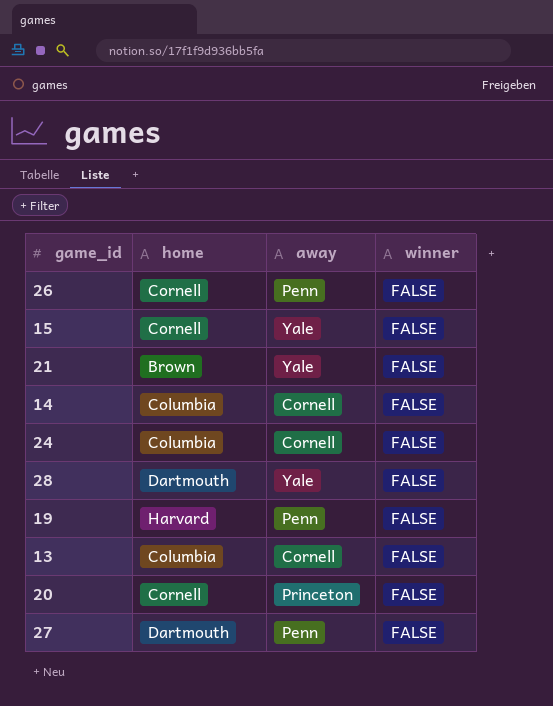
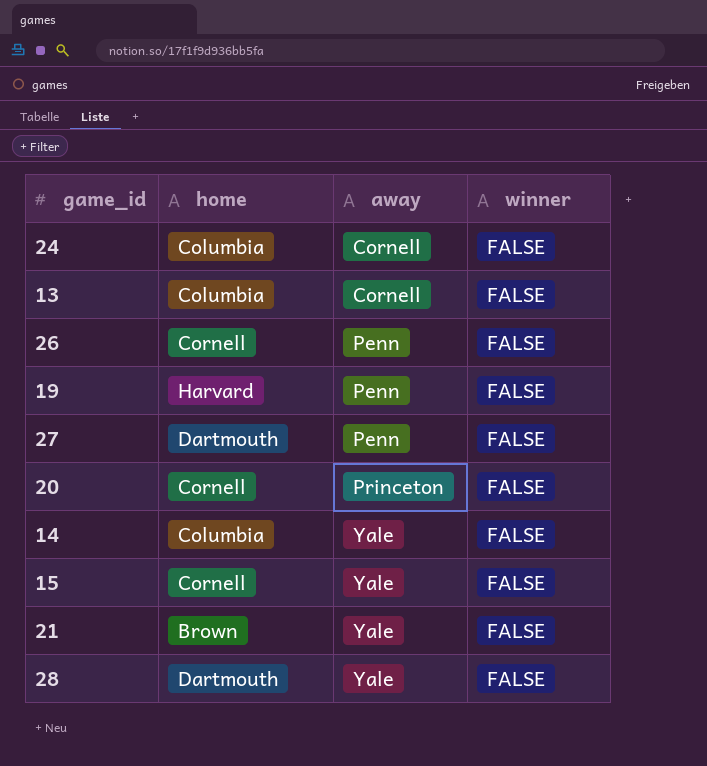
row order: none -> away ascending
14 | away: Cornell -> Yale

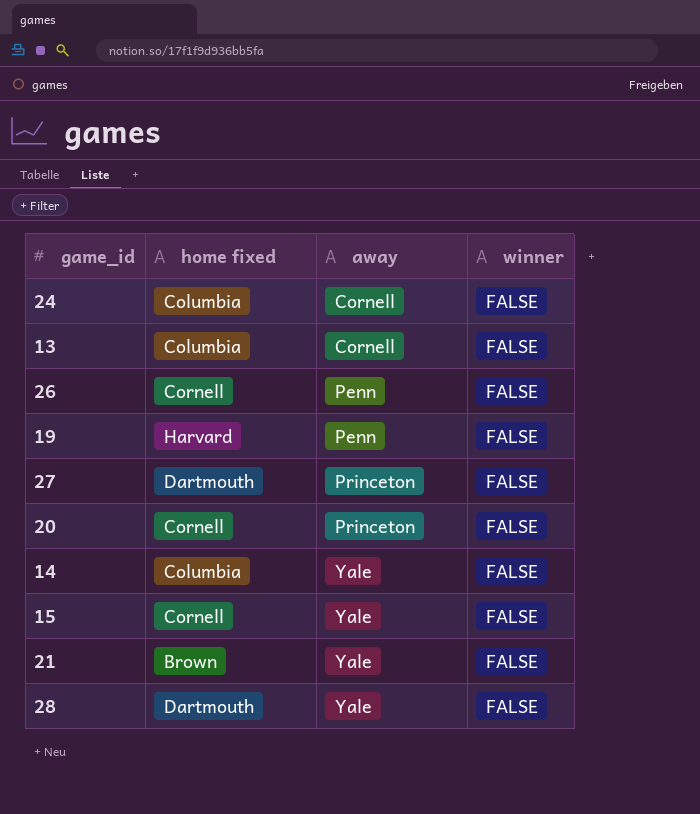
column name: home -> home fixed
27 | away: Penn -> Princeton

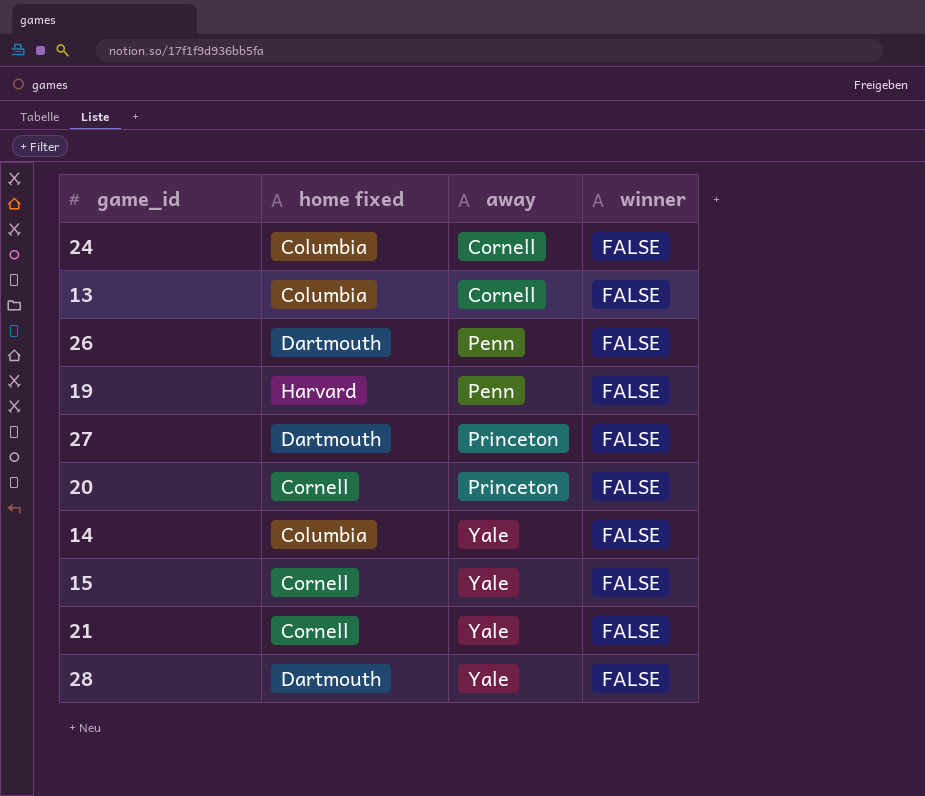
26 | home fixed: Cornell -> Dartmouth
21 | home fixed: Brown -> Cornell

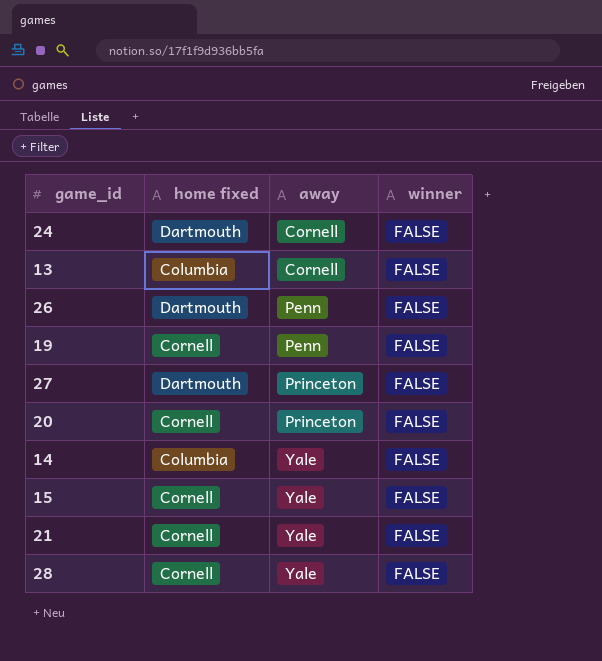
24 | home fixed: Columbia -> Dartmouth
19 | home fixed: Harvard -> Cornell
28 | home fixed: Dartmouth -> Cornell

